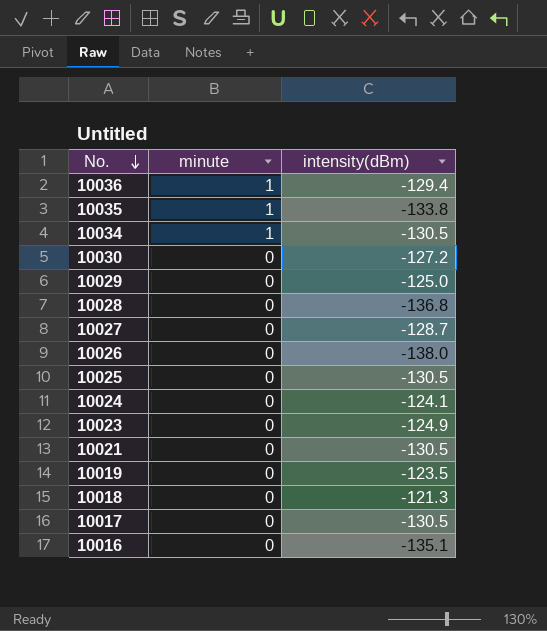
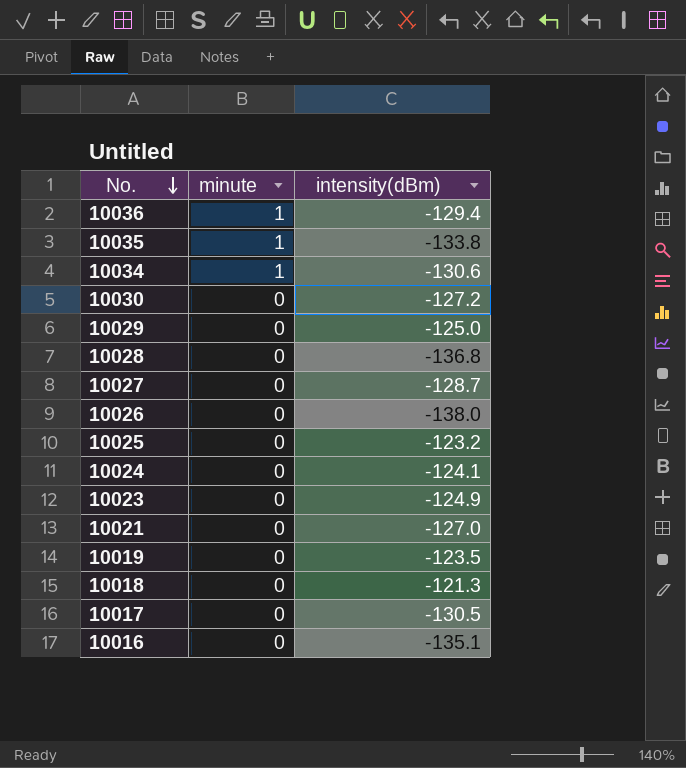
10034 | intensity(dBm): -130.5 -> -130.6
10025 | intensity(dBm): -130.5 -> -123.2
10021 | intensity(dBm): -130.5 -> -127.0

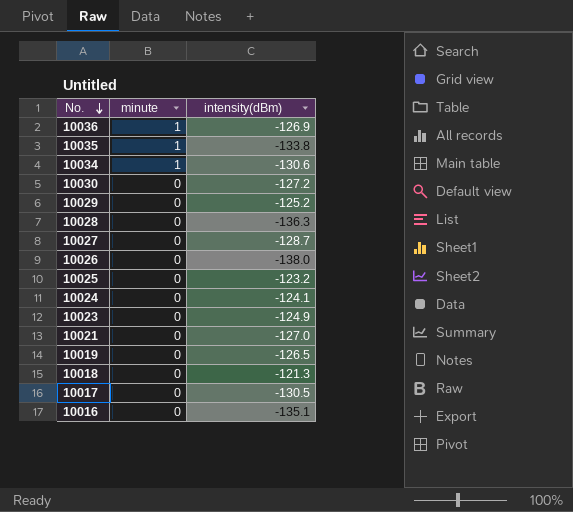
10036 | intensity(dBm): -129.4 -> -126.9
10029 | intensity(dBm): -125.0 -> -125.2
10028 | intensity(dBm): -136.8 -> -136.3
10019 | intensity(dBm): -123.5 -> -126.5

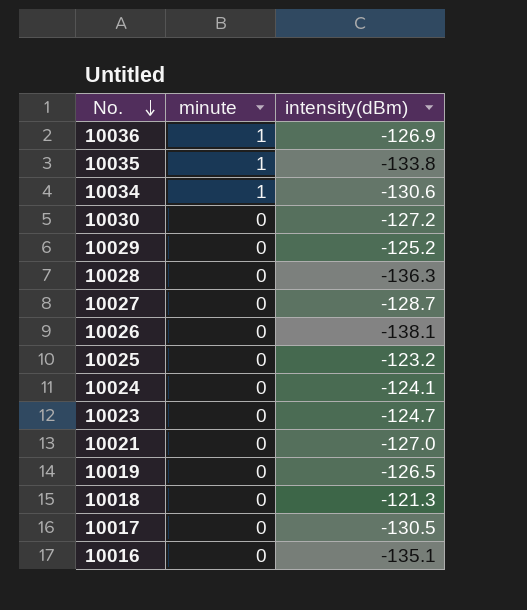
10026 | intensity(dBm): -138.0 -> -138.1
10023 | intensity(dBm): -124.9 -> -124.7

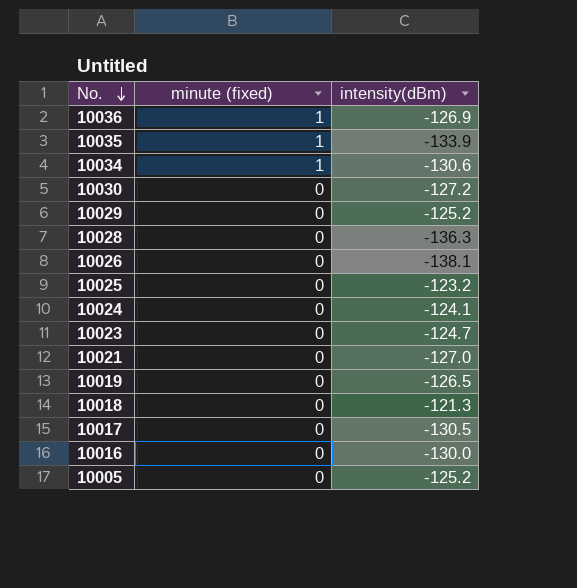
column name: minute -> minute (fixed)
row 10027: 0 | -128.7 -> none
10035 | intensity(dBm): -133.8 -> -133.9
10016 | intensity(dBm): -135.1 -> -130.0
row 10005: none -> 0 | -125.2

